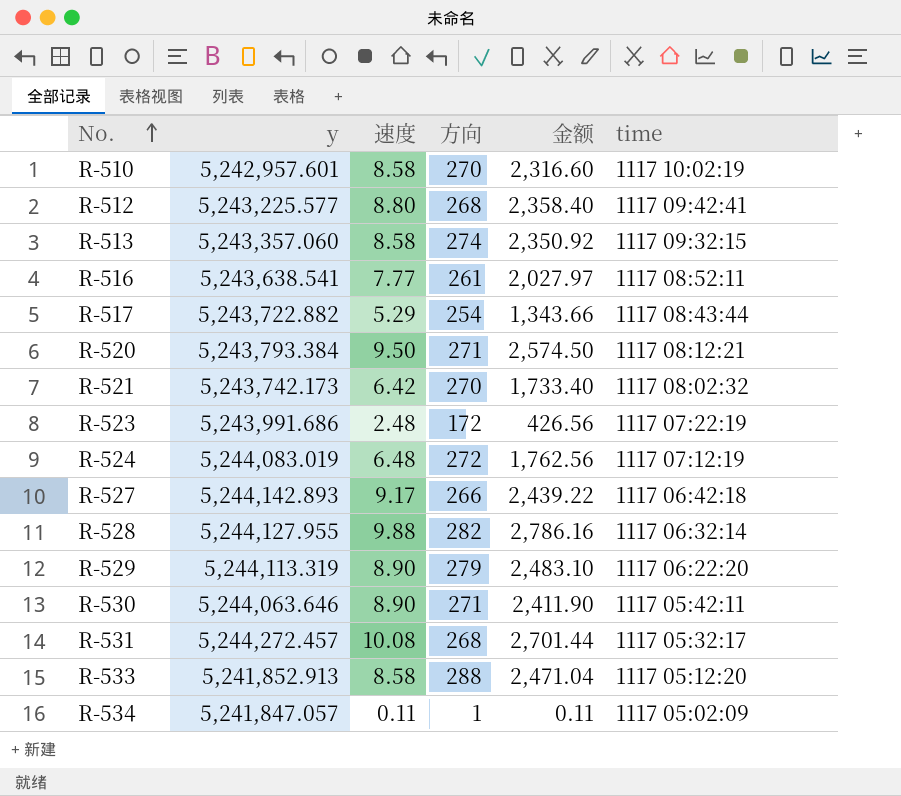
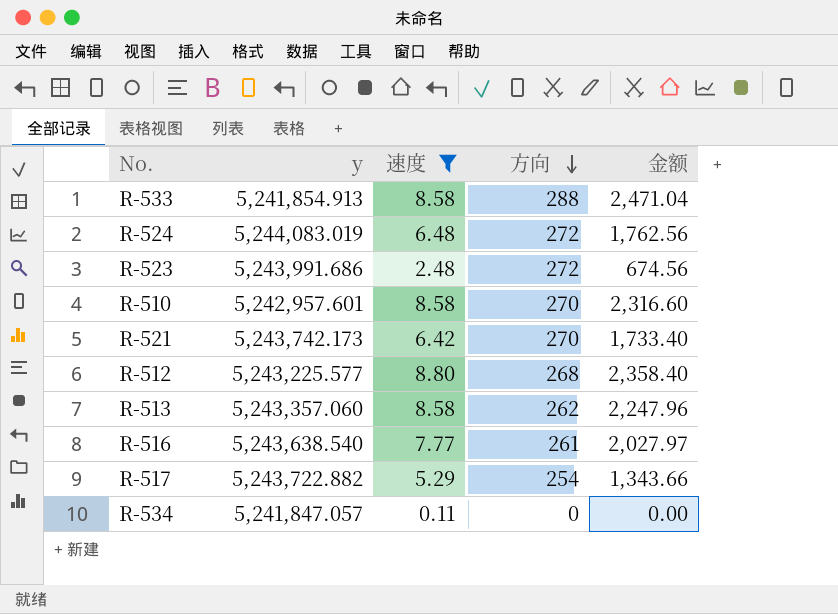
filter: none -> 速度 <= 8.80
row order: No. ascending -> 方向 descending
column time | position: 6 -> none
R-533 | y: 5,241,852.913 -> 5,241,854.913
R-523 | 方向: 172 -> 272
R-523 | 金额: 426.56 -> 674.56
R-513 | 方向: 274 -> 262
R-513 | 金额: 2,350.92 -> 2,247.96
R-516 | y: 5,243,638.541 -> 5,243,638.540
R-534 | 方向: 1 -> 0
R-534 | 金额: 0.11 -> 0.00

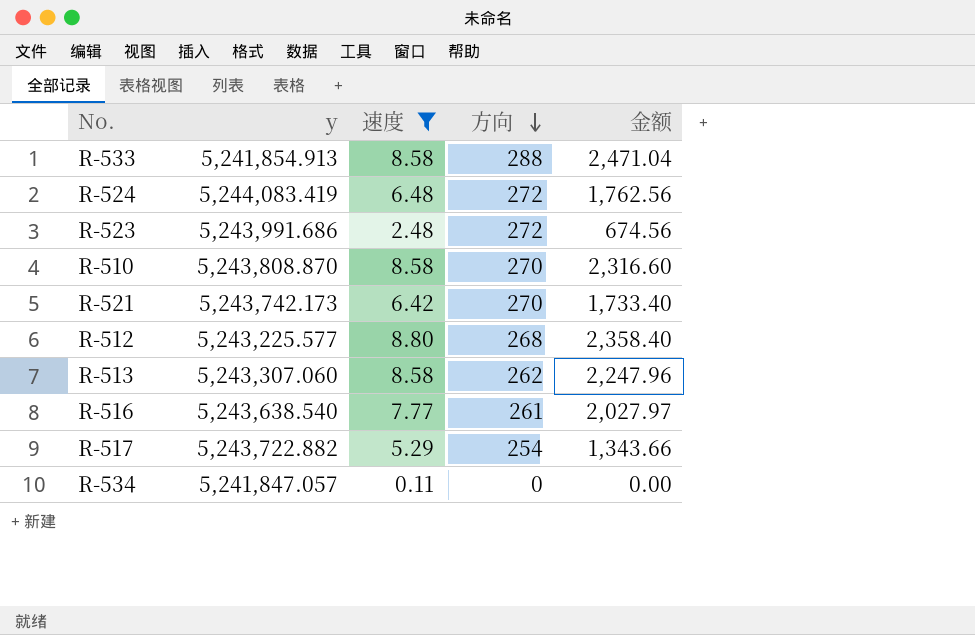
R-524 | y: 5,244,083.019 -> 5,244,083.419
R-510 | y: 5,242,957.601 -> 5,243,808.870
R-513 | y: 5,243,357.060 -> 5,243,307.060

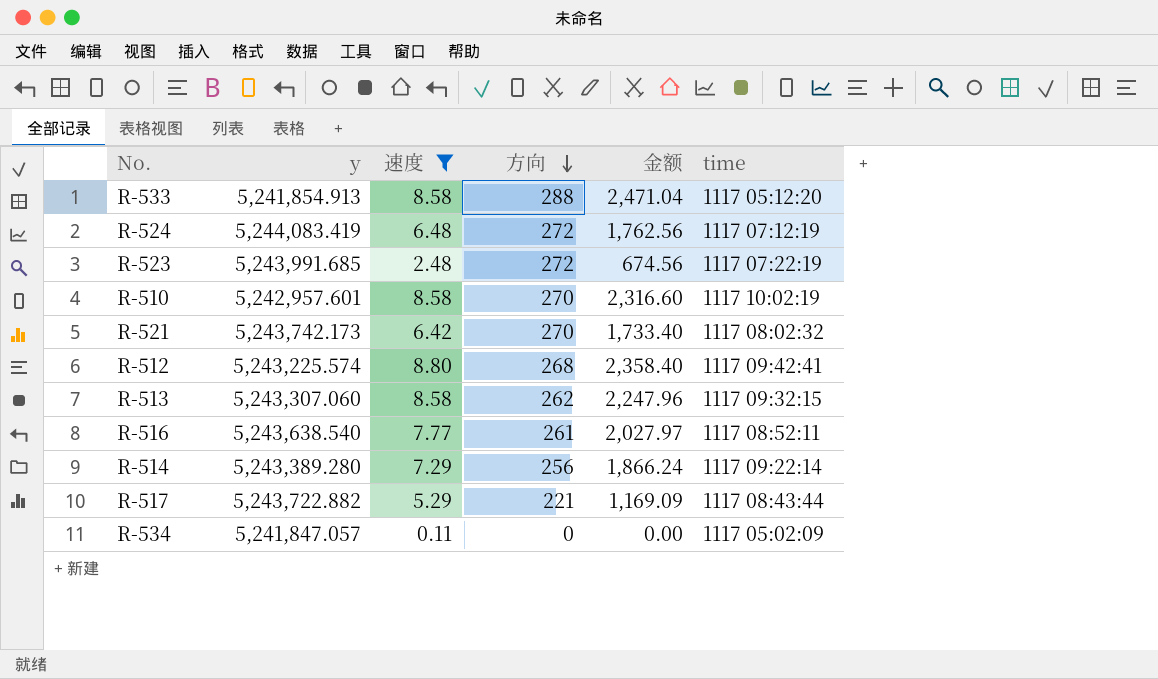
column time | position: none -> 6
R-523 | y: 5,243,991.686 -> 5,243,991.685
R-510 | y: 5,243,808.870 -> 5,242,957.601
R-512 | y: 5,243,225.577 -> 5,243,225.574
row R-514: none -> 5,243,389.280 | 7.29 | 256 | 1,866.24 | 1117 09:22:14
R-517 | 方向: 254 -> 221
R-517 | 金额: 1,343.66 -> 1,169.09

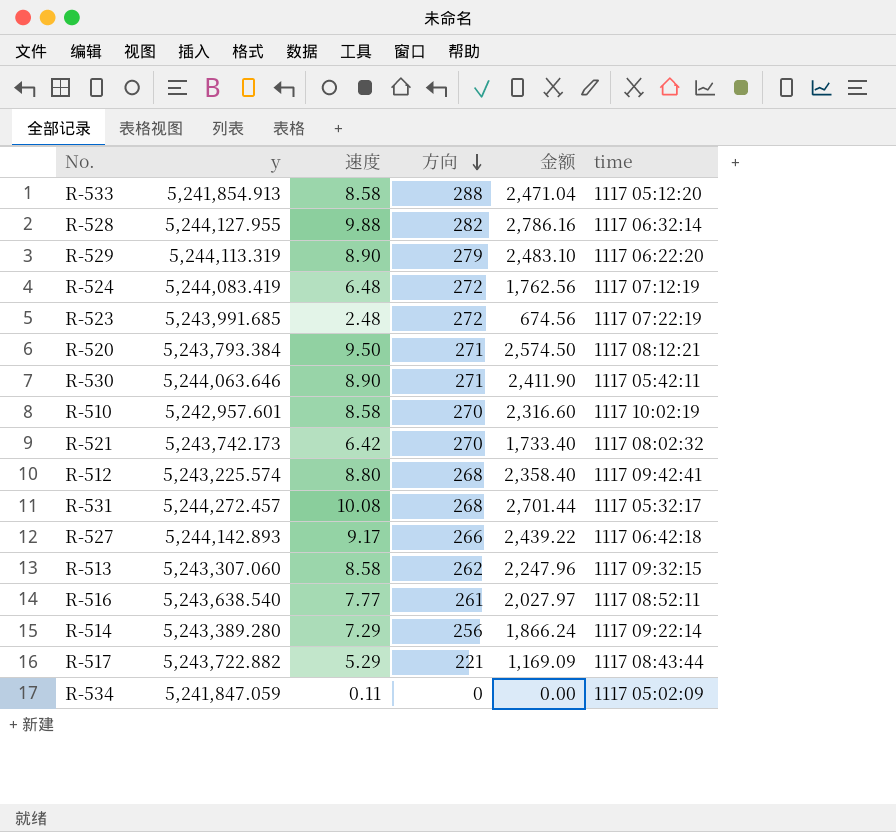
filter: 速度 <= 8.80 -> none
R-534 | y: 5,241,847.057 -> 5,241,847.059

